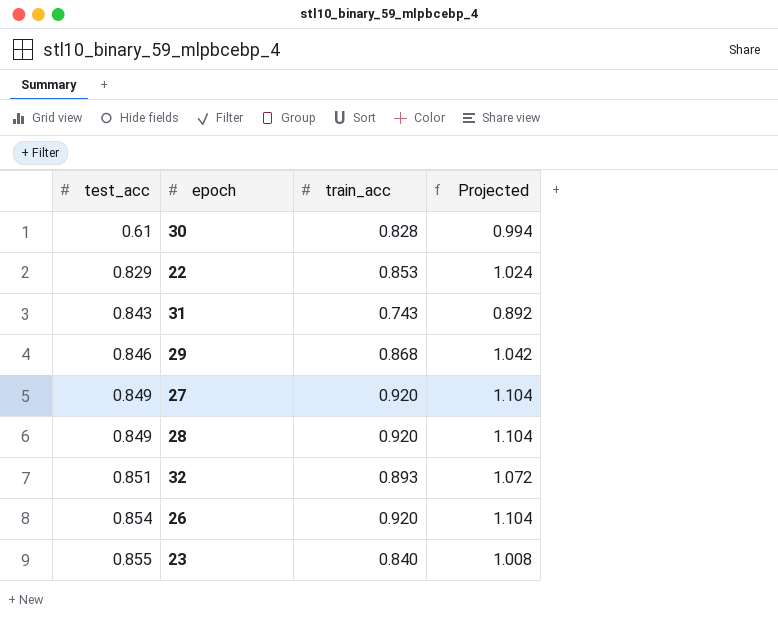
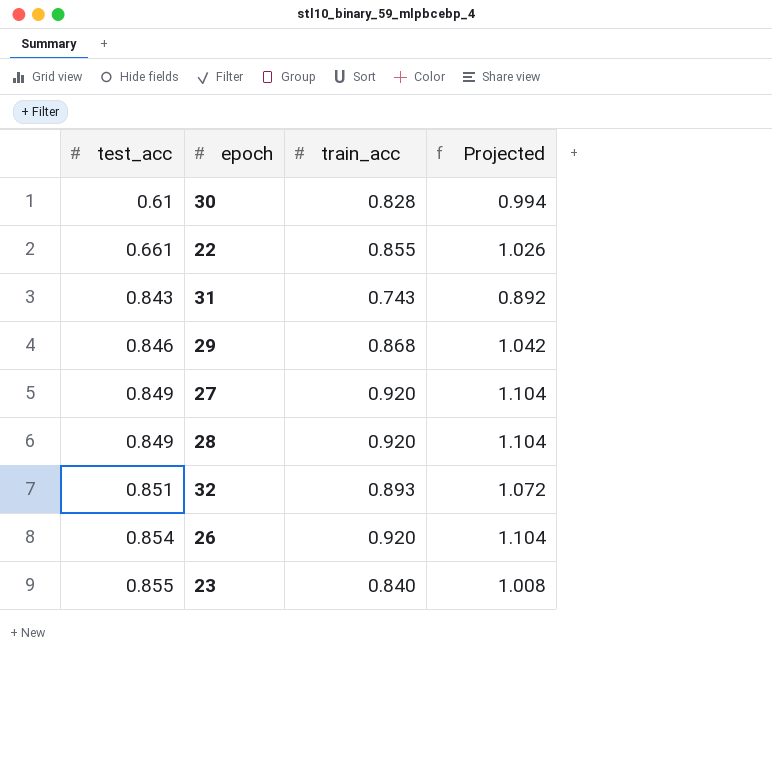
22 | test_acc: 0.829 -> 0.661
22 | train_acc: 0.853 -> 0.855
22 | Projected: 1.024 -> 1.026

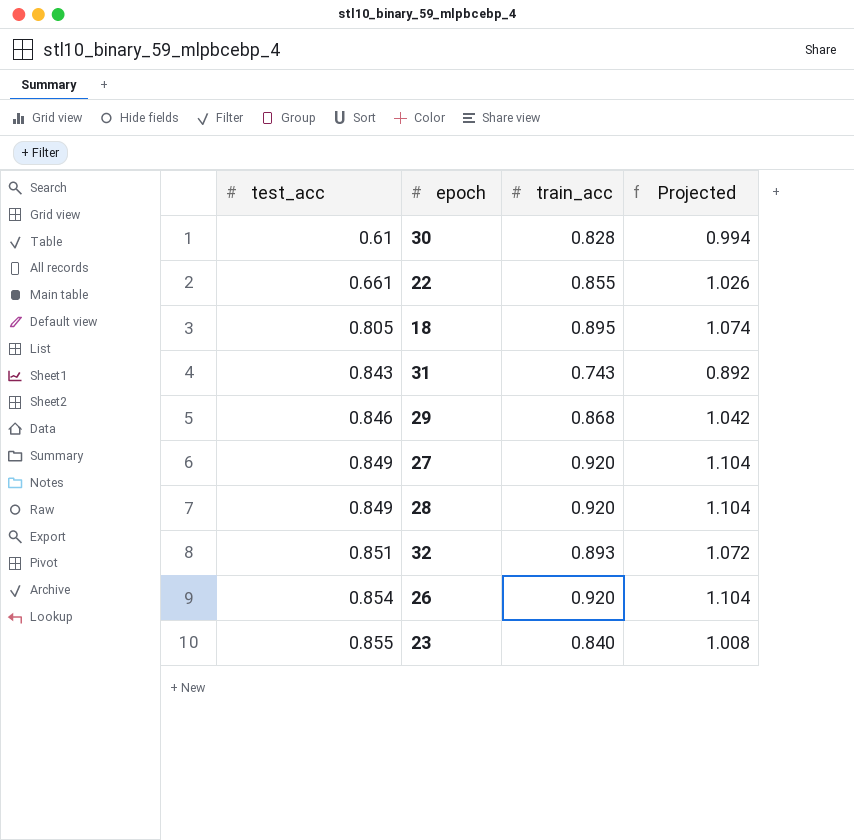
row 18: none -> 0.805 | 0.895 | 1.074

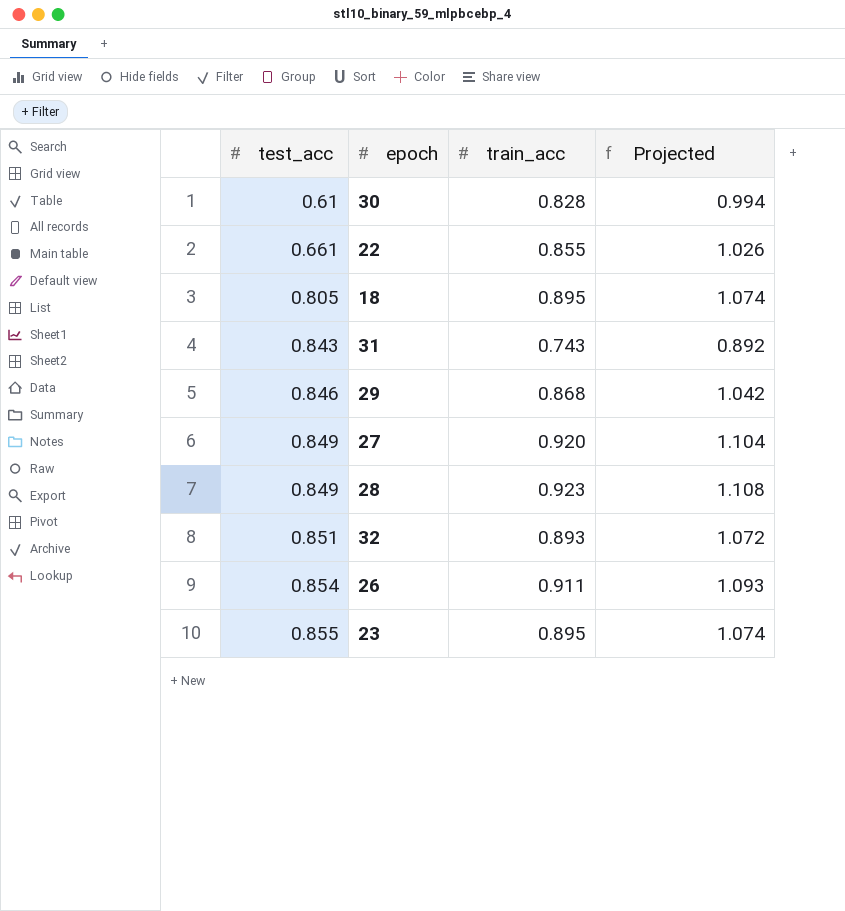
28 | train_acc: 0.920 -> 0.923
28 | Projected: 1.104 -> 1.108
26 | train_acc: 0.920 -> 0.911
26 | Projected: 1.104 -> 1.093
23 | train_acc: 0.840 -> 0.895
23 | Projected: 1.008 -> 1.074

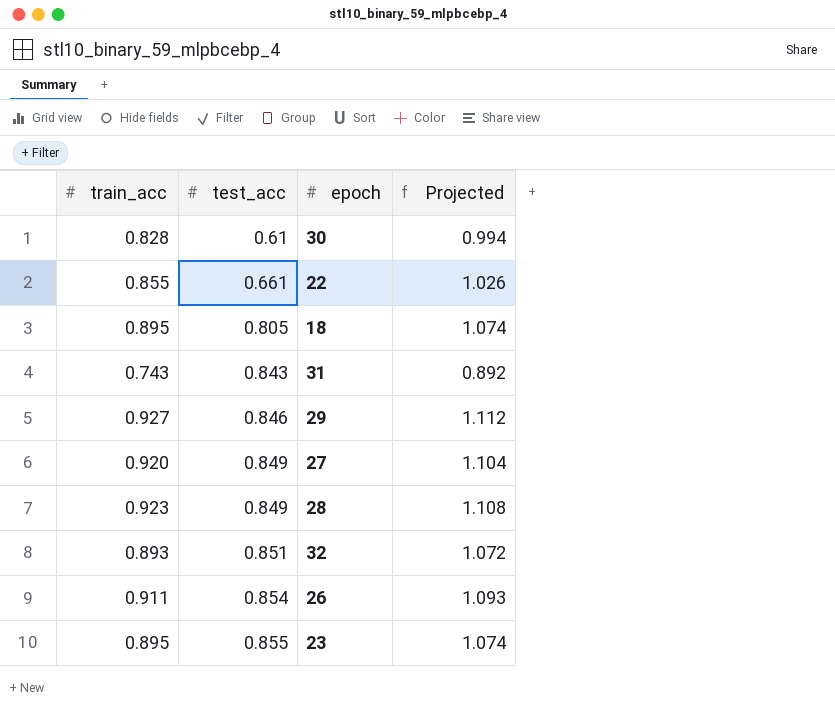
column train_acc | position: 3 -> 1
29 | train_acc: 0.868 -> 0.927
29 | Projected: 1.042 -> 1.112

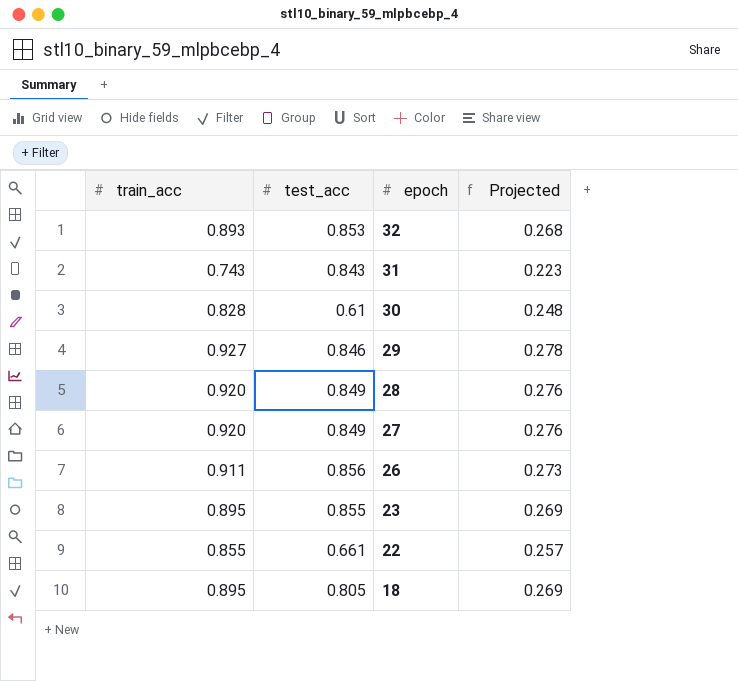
row order: test_acc ascending -> epoch descending
column Projected | formula: [train_acc] * 1.2 -> [train_acc] * 0.3
32 | test_acc: 0.851 -> 0.853
28 | train_acc: 0.923 -> 0.920
26 | test_acc: 0.854 -> 0.856

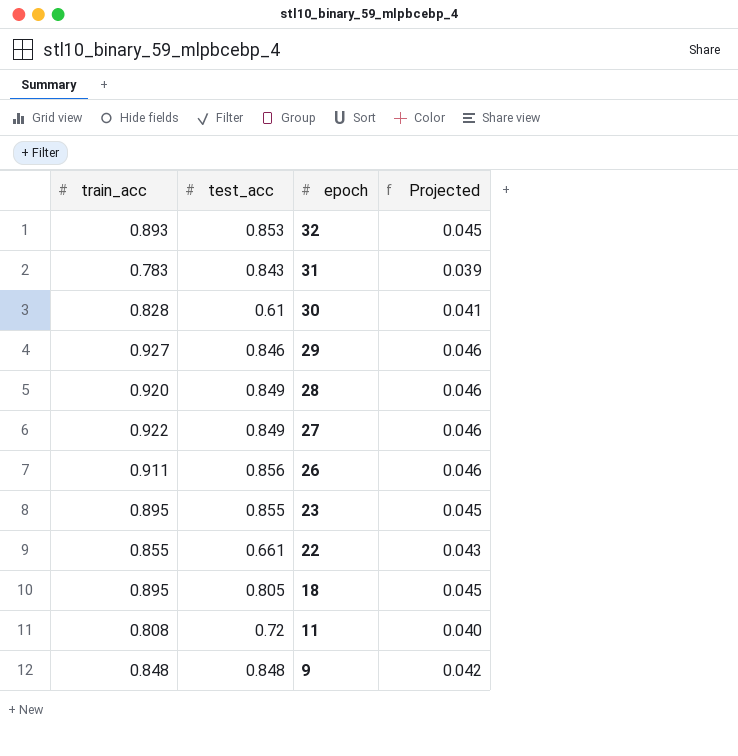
column Projected | formula: [train_acc] * 0.3 -> [train_acc] * 0.05
31 | train_acc: 0.743 -> 0.783
27 | train_acc: 0.920 -> 0.922
row 11: none -> 0.808 | 0.72 | 0.040
row 9: none -> 0.848 | 0.848 | 0.042

